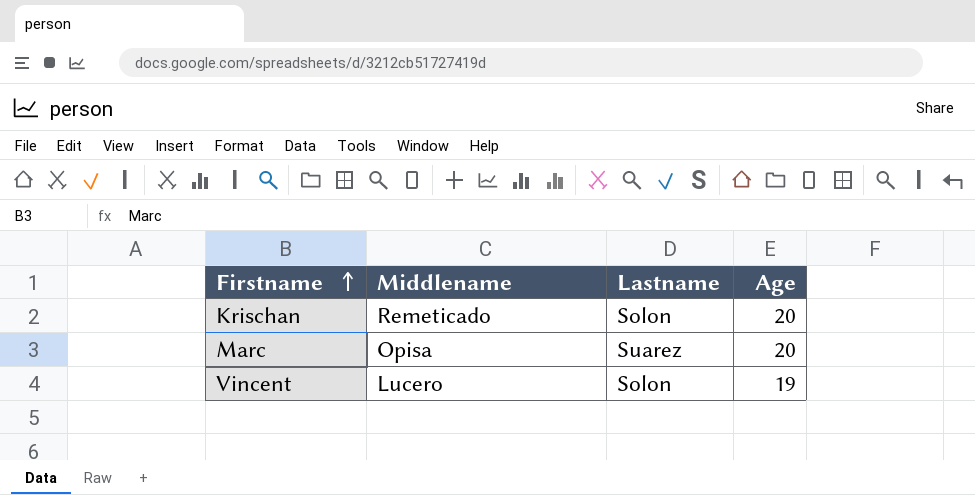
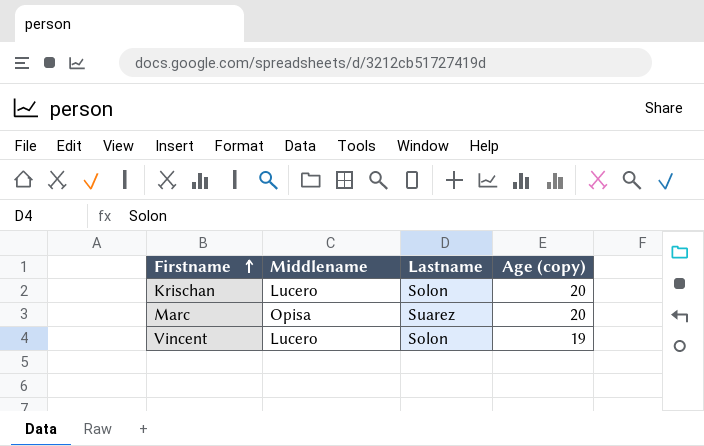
column name: Age -> Age (copy)
Krischan | Middlename: Remeticado -> Lucero

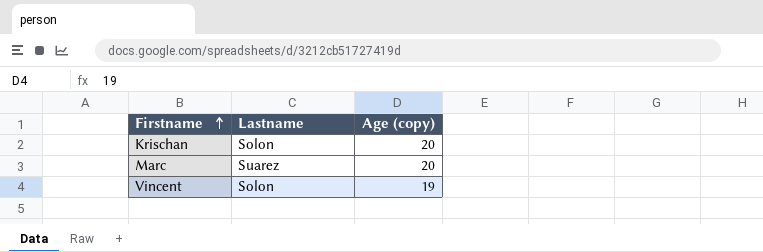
column Middlename | position: 2 -> none

